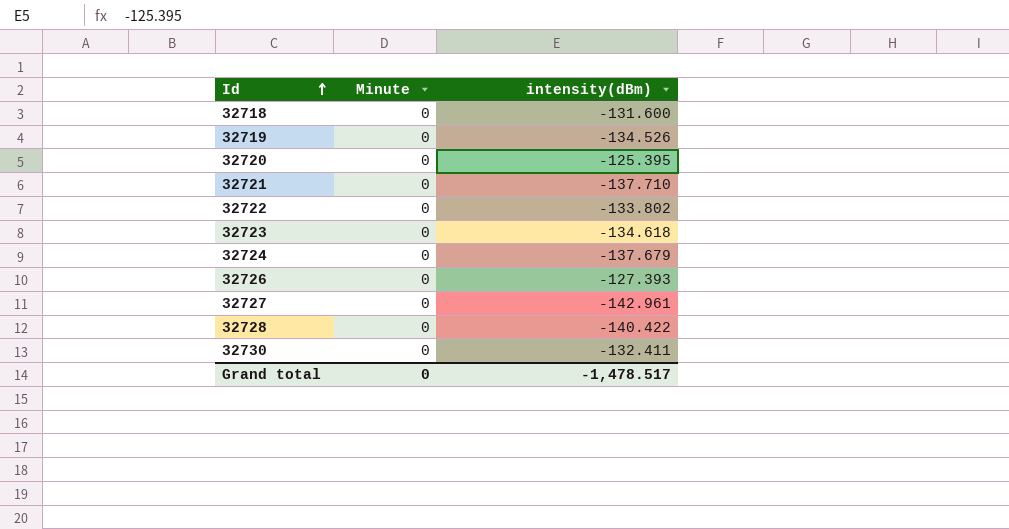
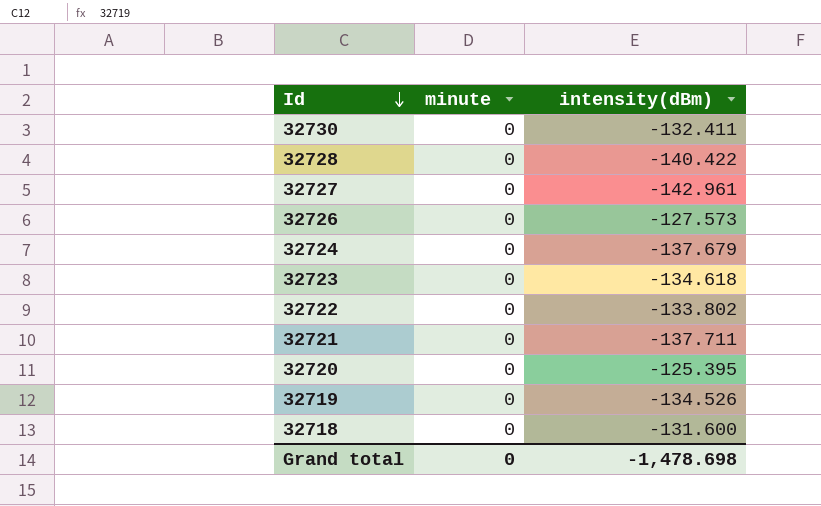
row order: Id ascending -> Id descending
column name: Minute -> minute
32726 | intensity(dBm): -127.393 -> -127.573
32721 | intensity(dBm): -137.710 -> -137.711
Grand total | intensity(dBm): -1,478.517 -> -1,478.698

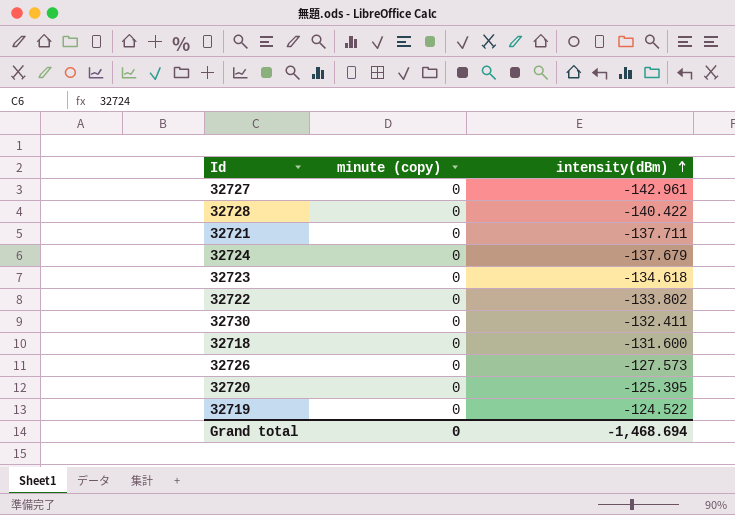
row order: Id descending -> intensity(dBm) ascending
column name: minute -> minute (copy)
32719 | intensity(dBm): -134.526 -> -124.522
Grand total | intensity(dBm): -1,478.698 -> -1,468.694

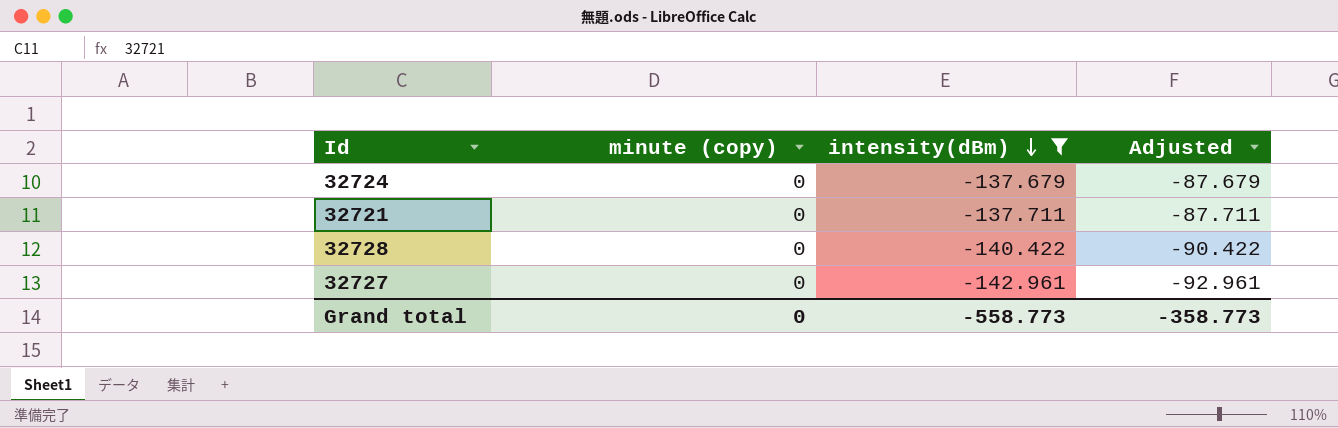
filter: none -> intensity(dBm) <= -137.679
row order: intensity(dBm) ascending -> intensity(dBm) descending
column Adjusted | formula: none -> [intensity(dBm)] + 50
Grand total | intensity(dBm): -1,468.694 -> -558.773

